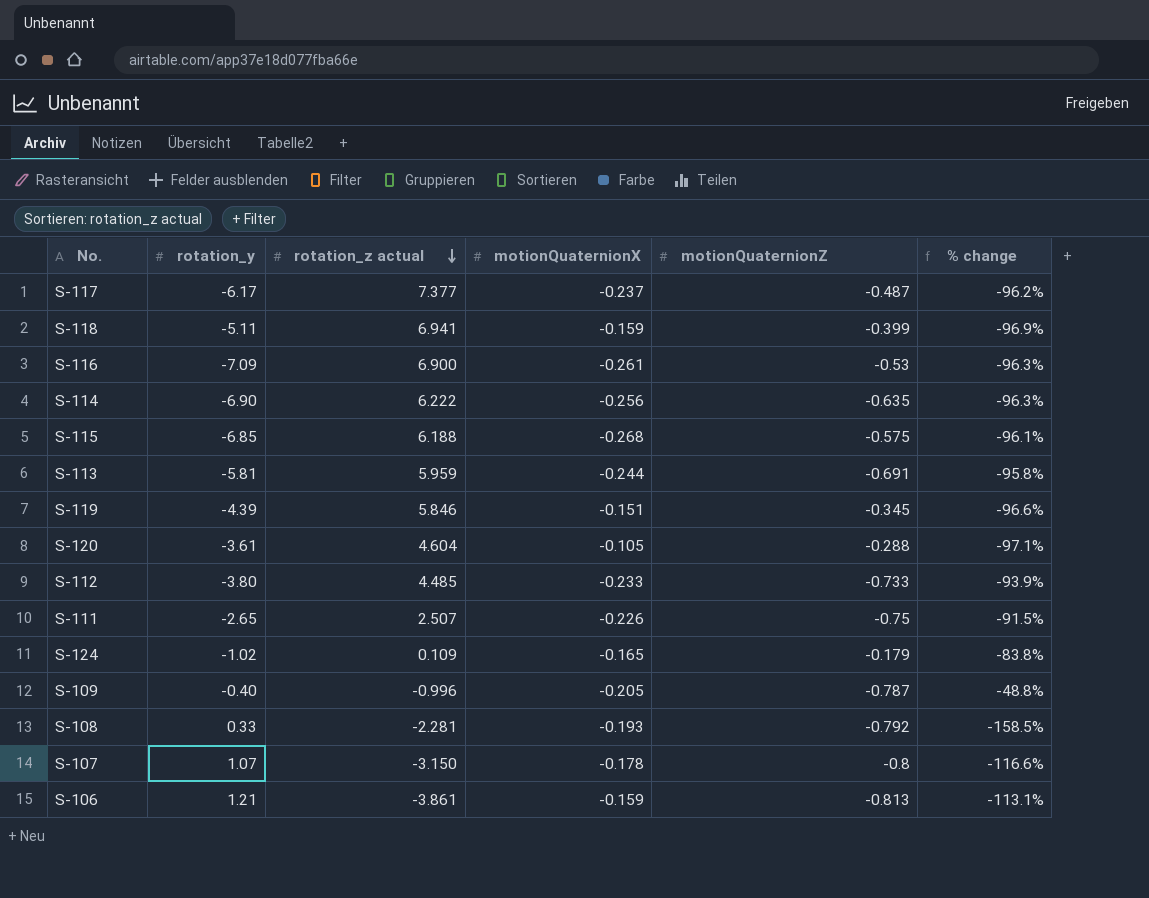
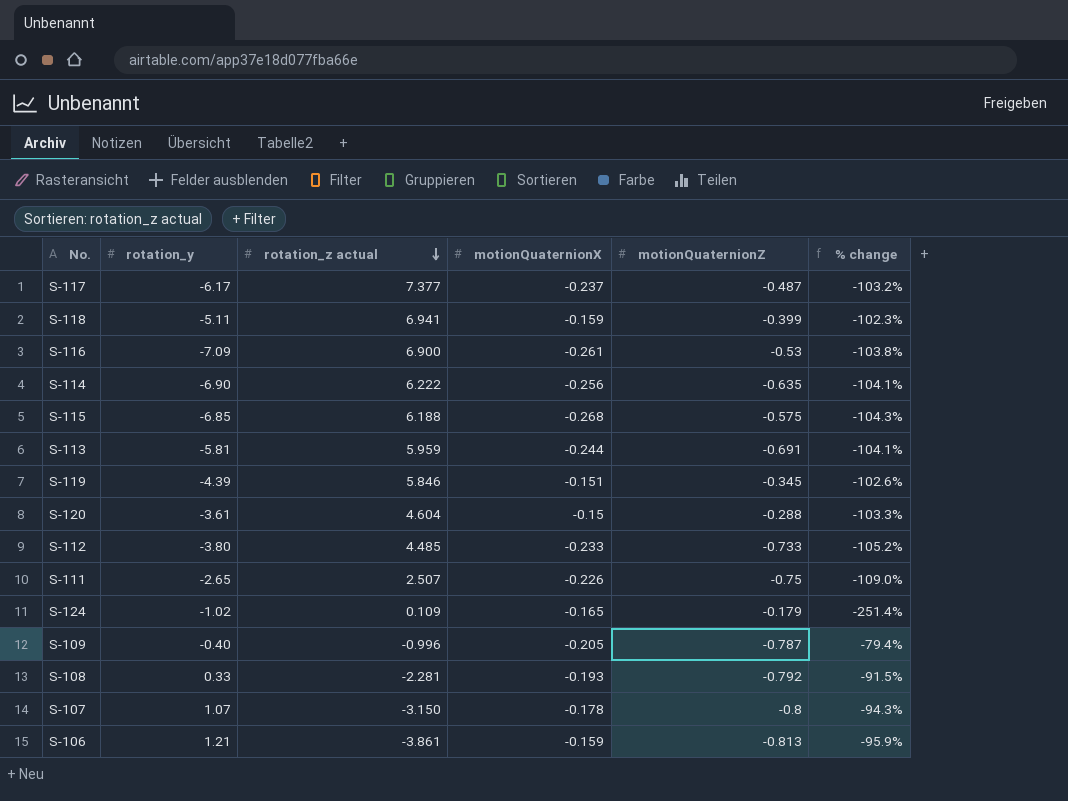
column % change | formula: ([motionQuaternionX] - [rotation_y]) / [rotation_y] -> ([motionQuaternionX] - [rotation_z actual]) / [rotation_z actual]
S-120 | motionQuaternionX: -0.105 -> -0.15

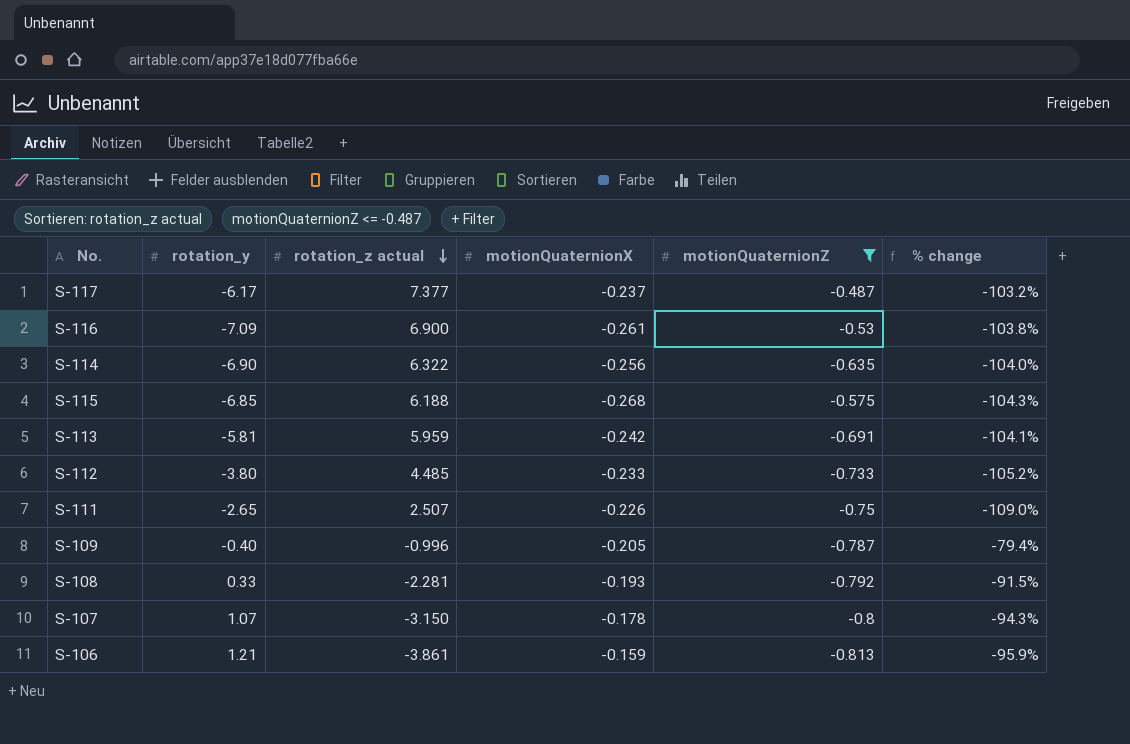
filter: none -> motionQuaternionZ <= -0.487
S-114 | rotation_z actual: 6.222 -> 6.322
S-114 | % change: -104.1% -> -104.0%
S-113 | motionQuaternionX: -0.244 -> -0.242

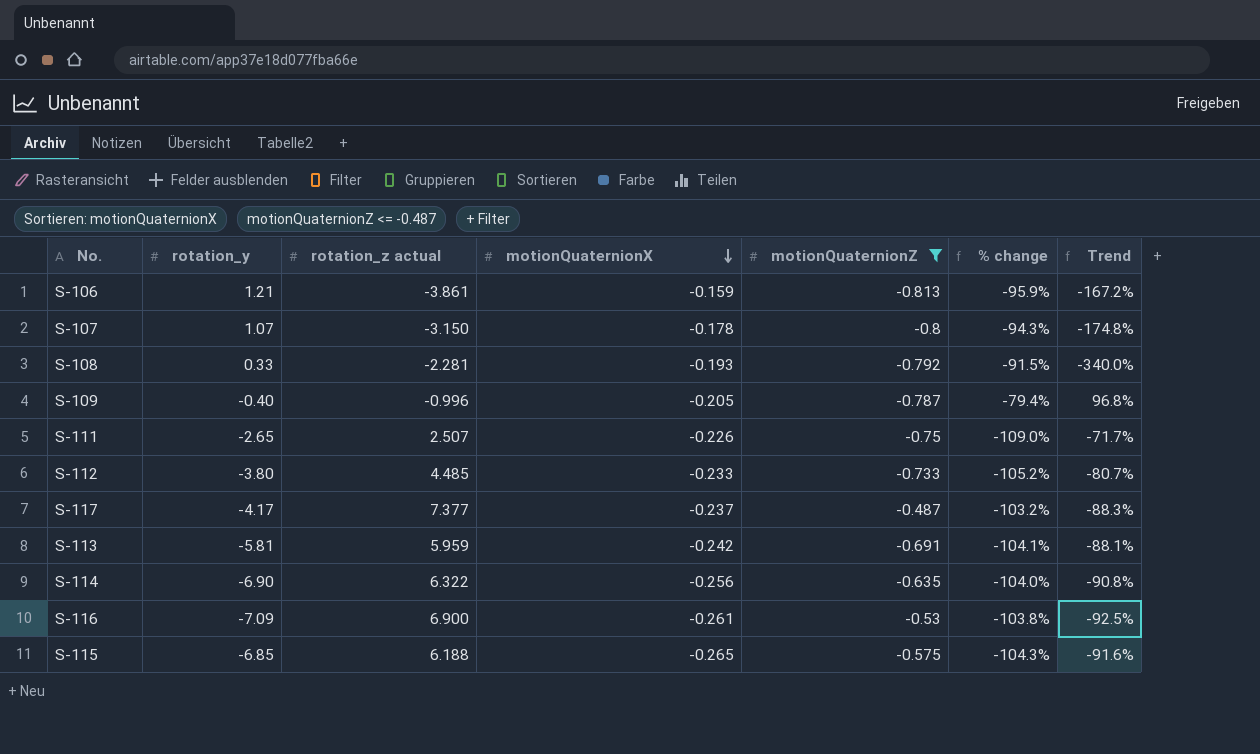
row order: rotation_z actual descending -> motionQuaternionX descending
column Trend | formula: none -> ([motionQuaternionZ] - [rotation_y]) / [rotation_y]
S-117 | rotation_y: -6.17 -> -4.17
S-115 | motionQuaternionX: -0.268 -> -0.265

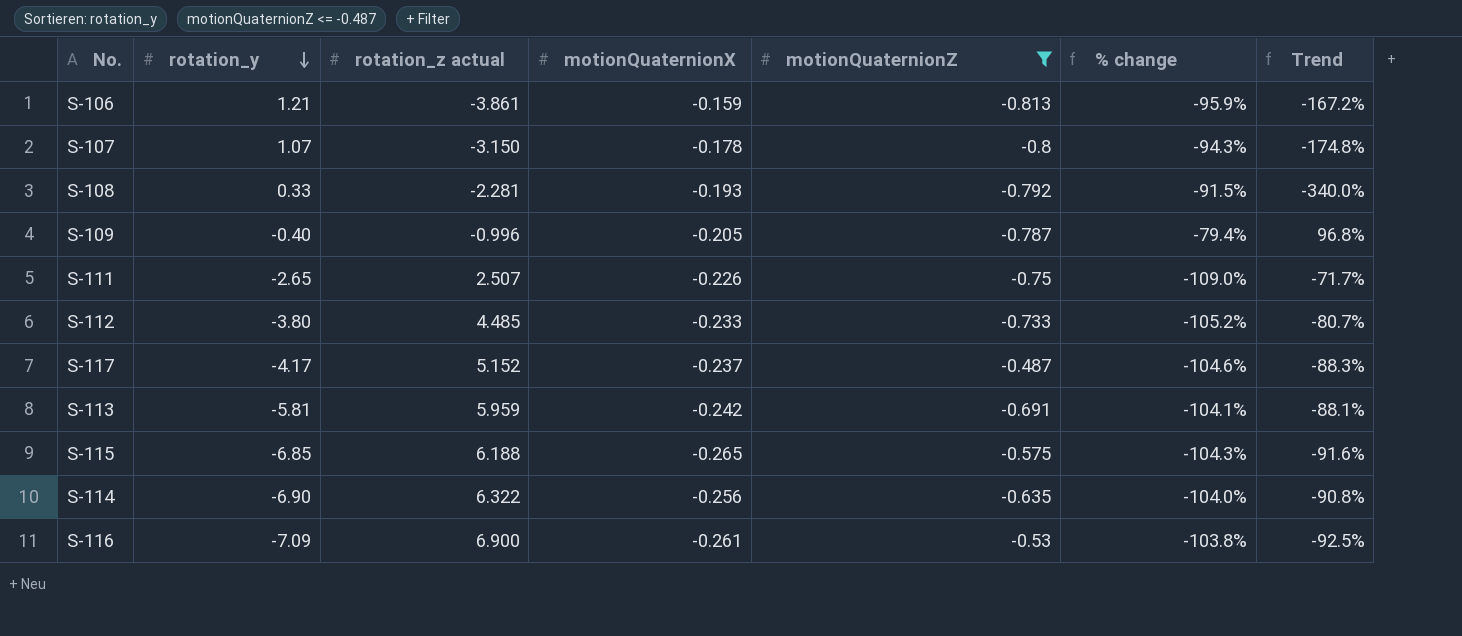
row order: motionQuaternionX descending -> rotation_y descending
S-117 | rotation_z actual: 7.377 -> 5.152
S-117 | % change: -103.2% -> -104.6%

